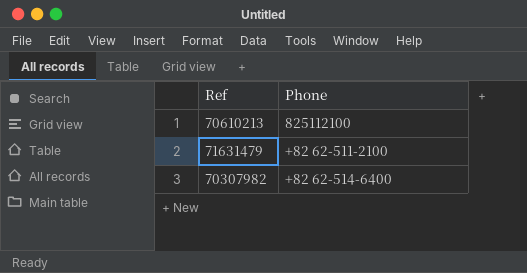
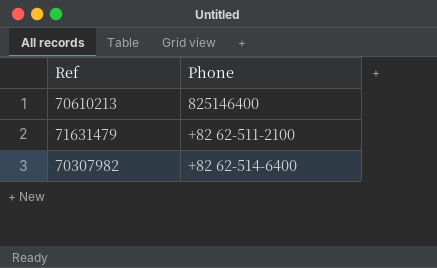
70610213 | Phone: 825112100 -> 825146400

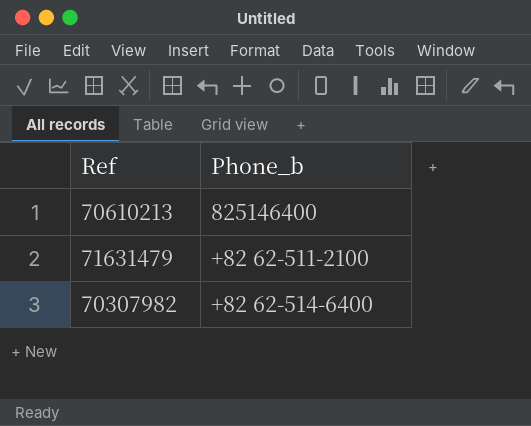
column name: Phone -> Phone_b

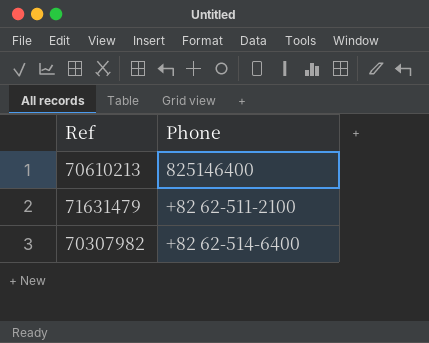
column name: Phone_b -> Phone

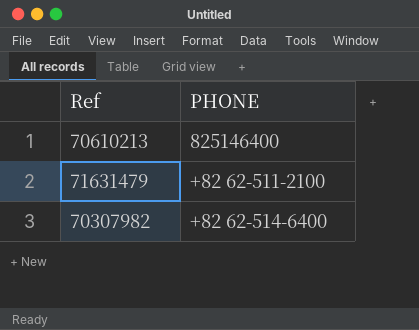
column name: Phone -> PHONE

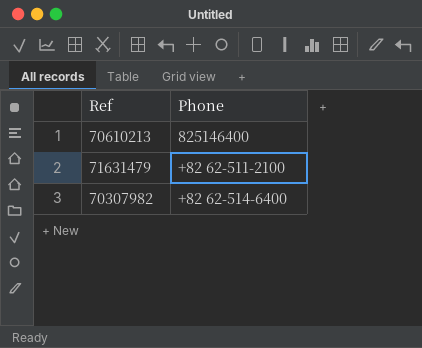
column name: PHONE -> Phone

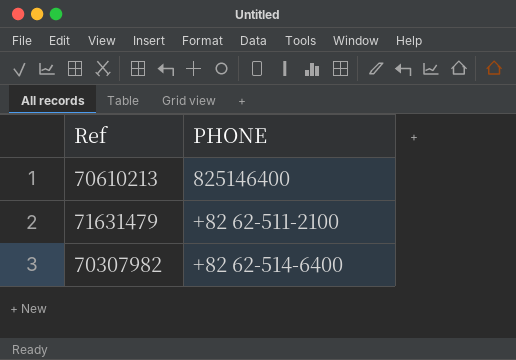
column name: Phone -> PHONE

